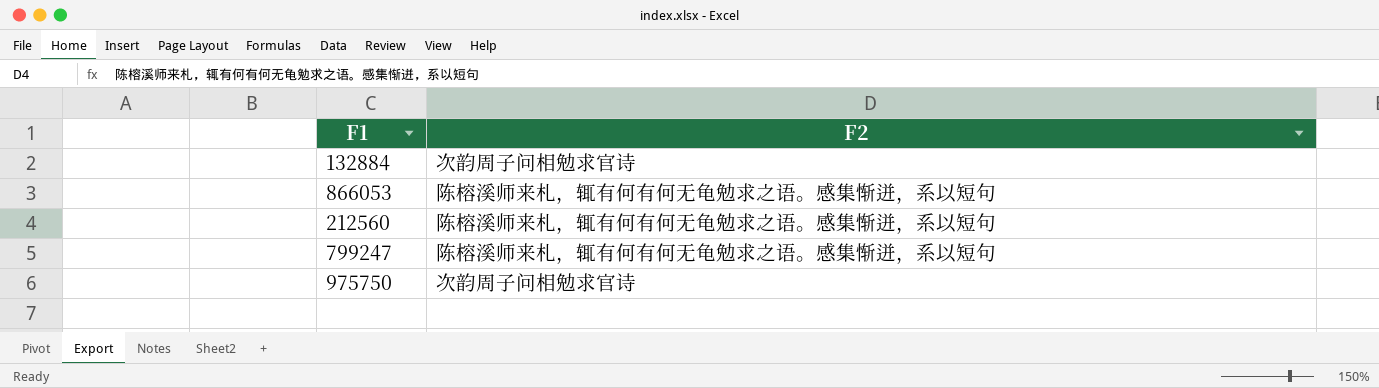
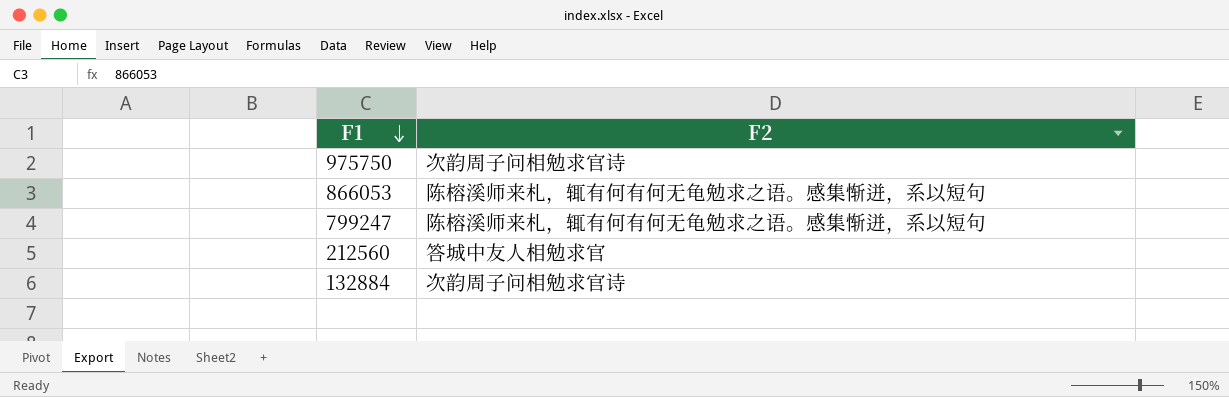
row order: none -> F1 descending
212560 | F2: 陈榕溪师来札，辄有何有何无龟勉求之语。感集惭迸，系以短句 -> 答城中友人相勉求官

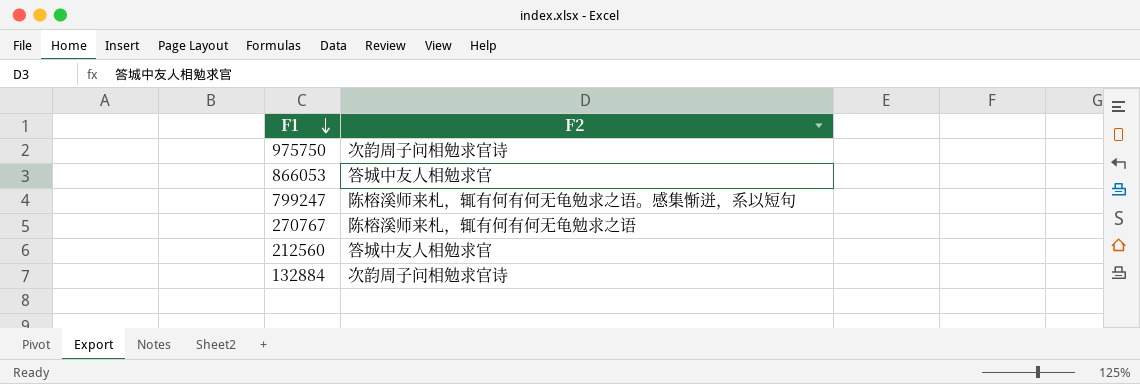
866053 | F2: 陈榕溪师来札，辄有何有何无龟勉求之语。感集惭迸，系以短句 -> 答城中友人相勉求官
row 270767: none -> 陈榕溪师来札，辄有何有何无龟勉求之语

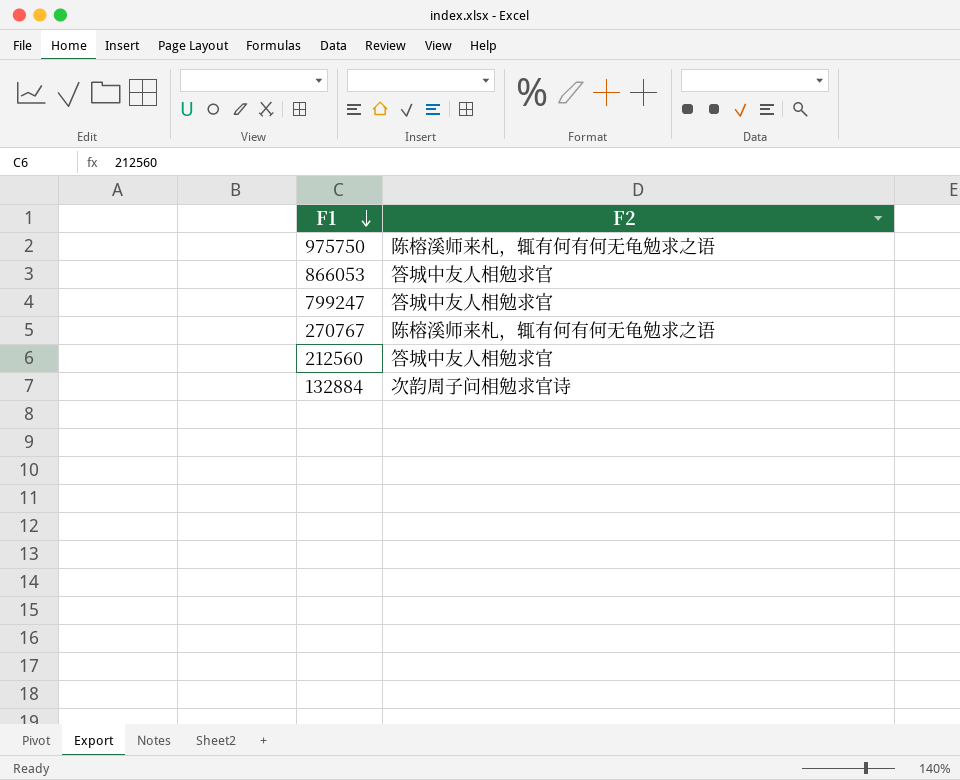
975750 | F2: 次韵周子问相勉求官诗 -> 陈榕溪师来札，辄有何有何无龟勉求之语
799247 | F2: 陈榕溪师来札，辄有何有何无龟勉求之语。感集惭迸，系以短句 -> 答城中友人相勉求官

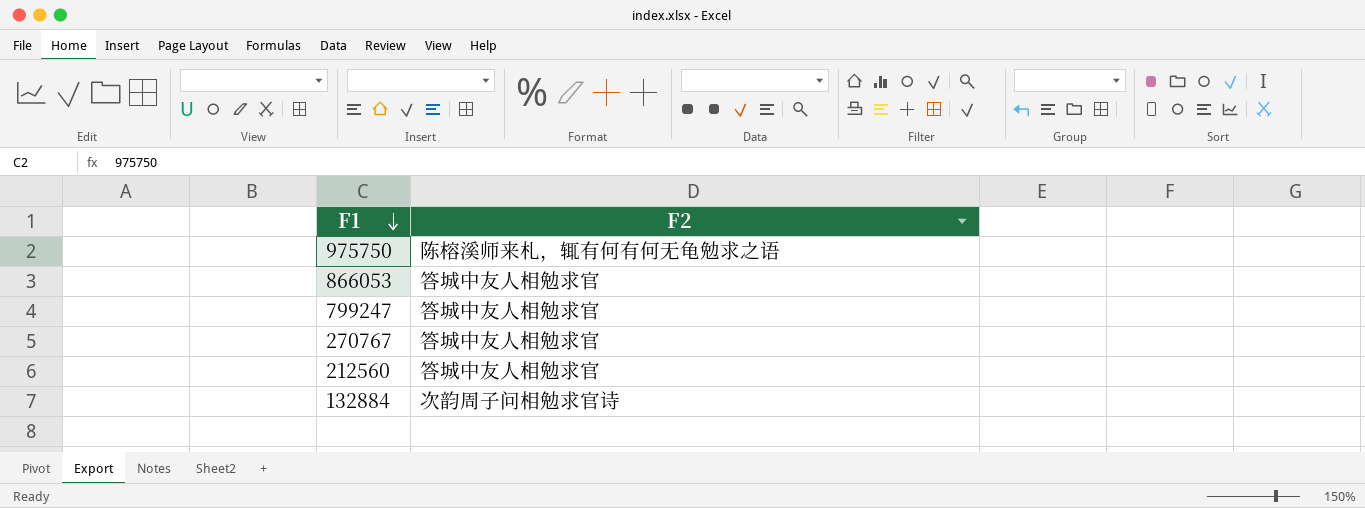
270767 | F2: 陈榕溪师来札，辄有何有何无龟勉求之语 -> 答城中友人相勉求官

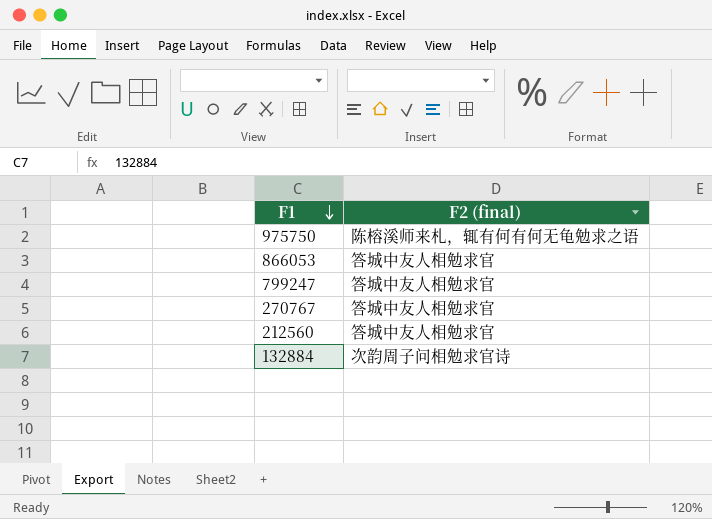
column name: F2 -> F2 (final)

